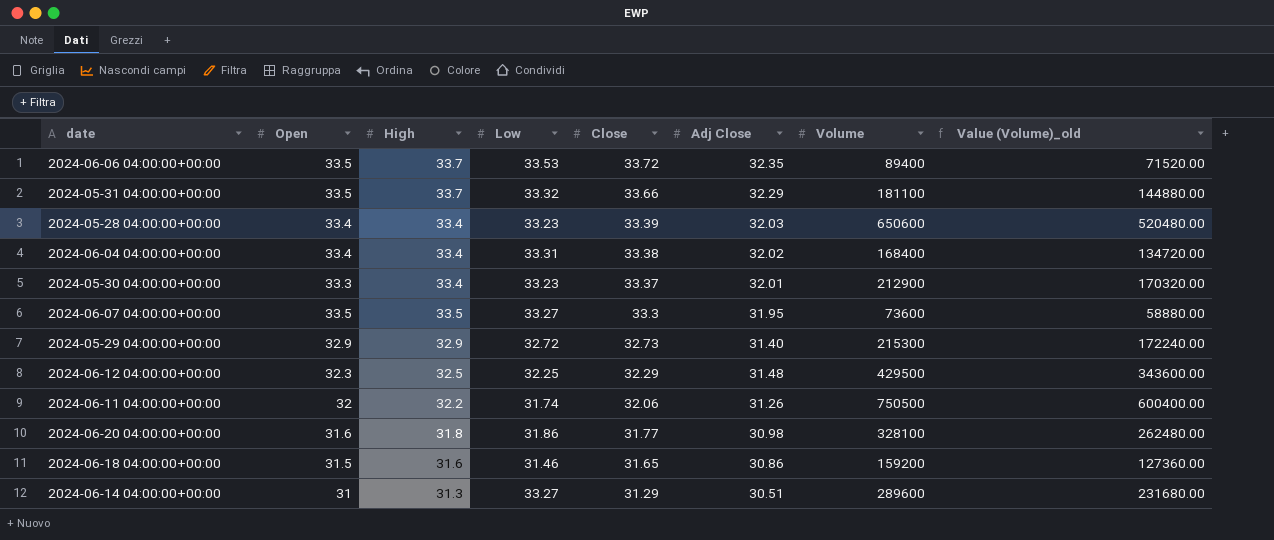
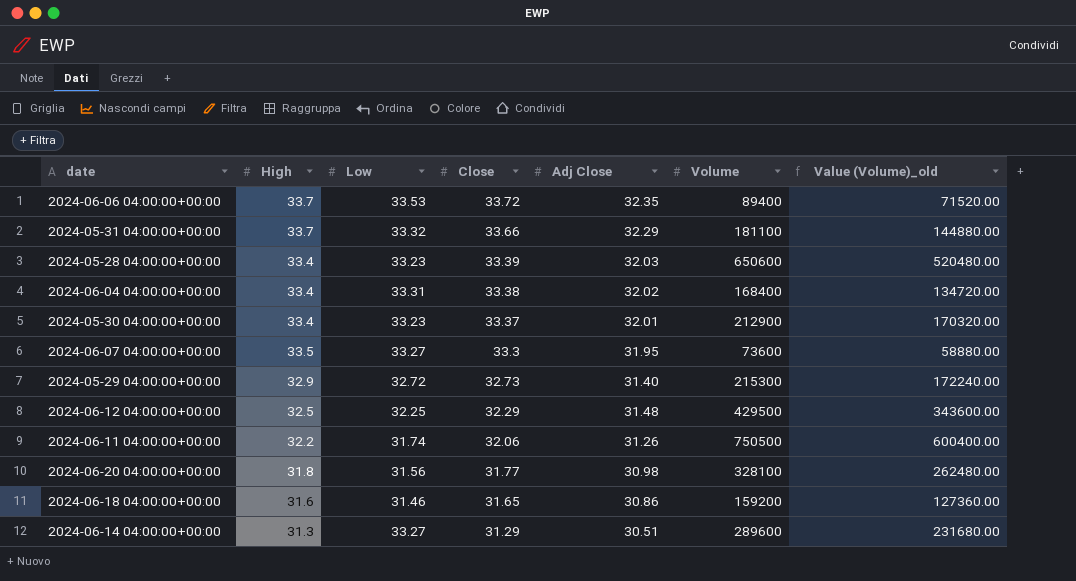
column Open | position: 2 -> none
2024-06-20 04:00:00+00:00 | Low: 31.86 -> 31.56

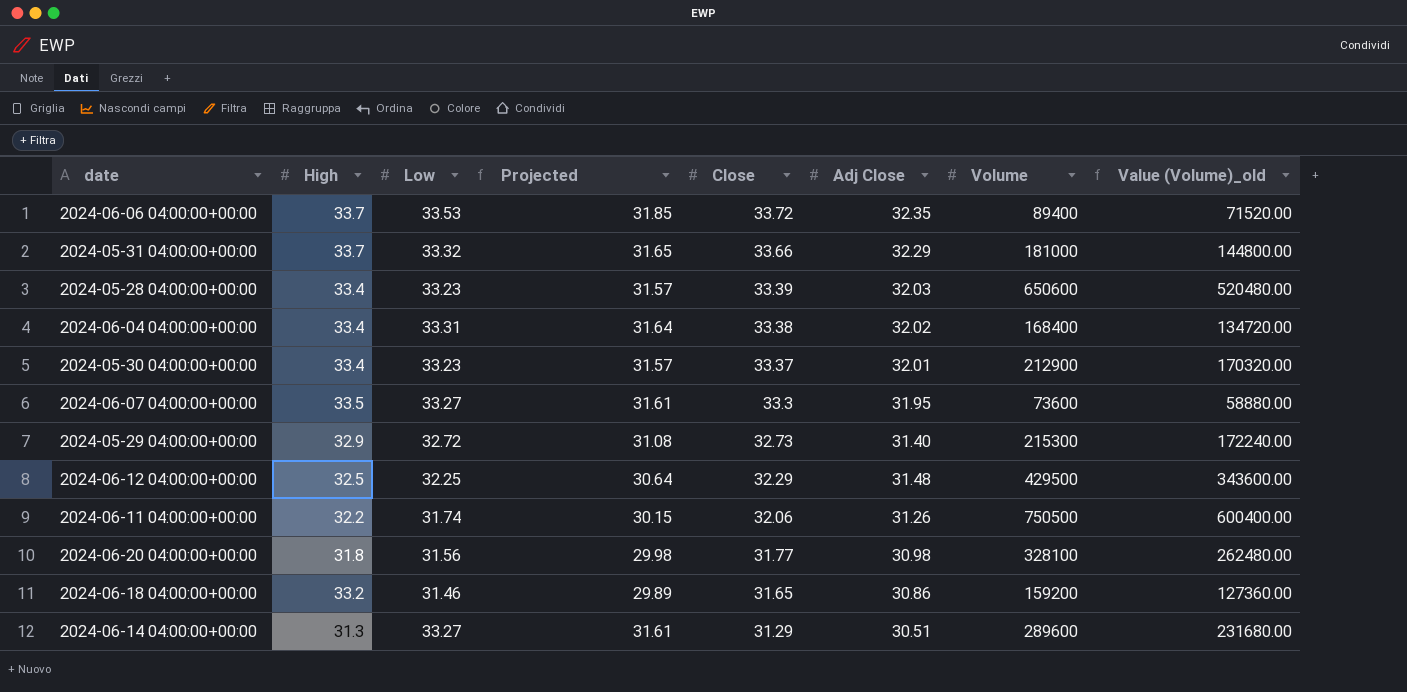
column Projected | formula: none -> [Low] * 0.95
2024-05-31 04:00:00+00:00 | Volume: 181100 -> 181000
2024-05-31 04:00:00+00:00 | Value (Volume)_old: 144880.00 -> 144800.00
2024-06-18 04:00:00+00:00 | High: 31.6 -> 33.2

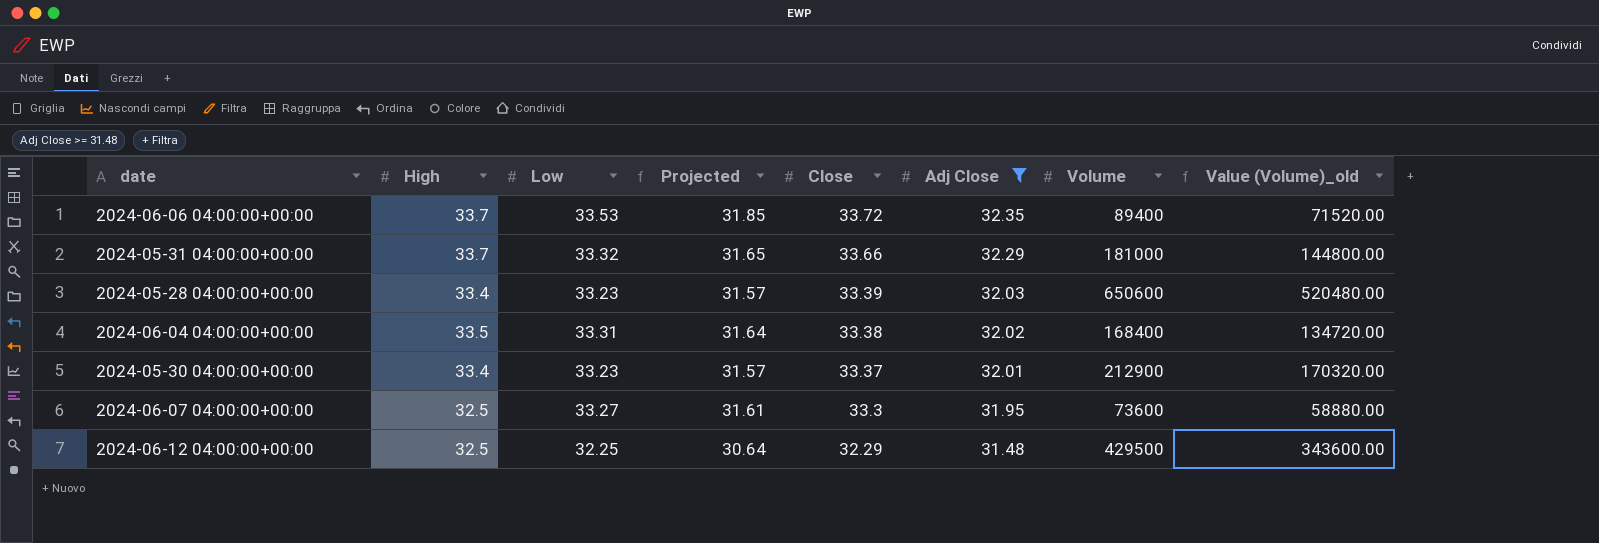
filter: none -> Adj Close >= 31.48
2024-06-04 04:00:00+00:00 | High: 33.4 -> 33.5
2024-06-07 04:00:00+00:00 | High: 33.5 -> 32.5

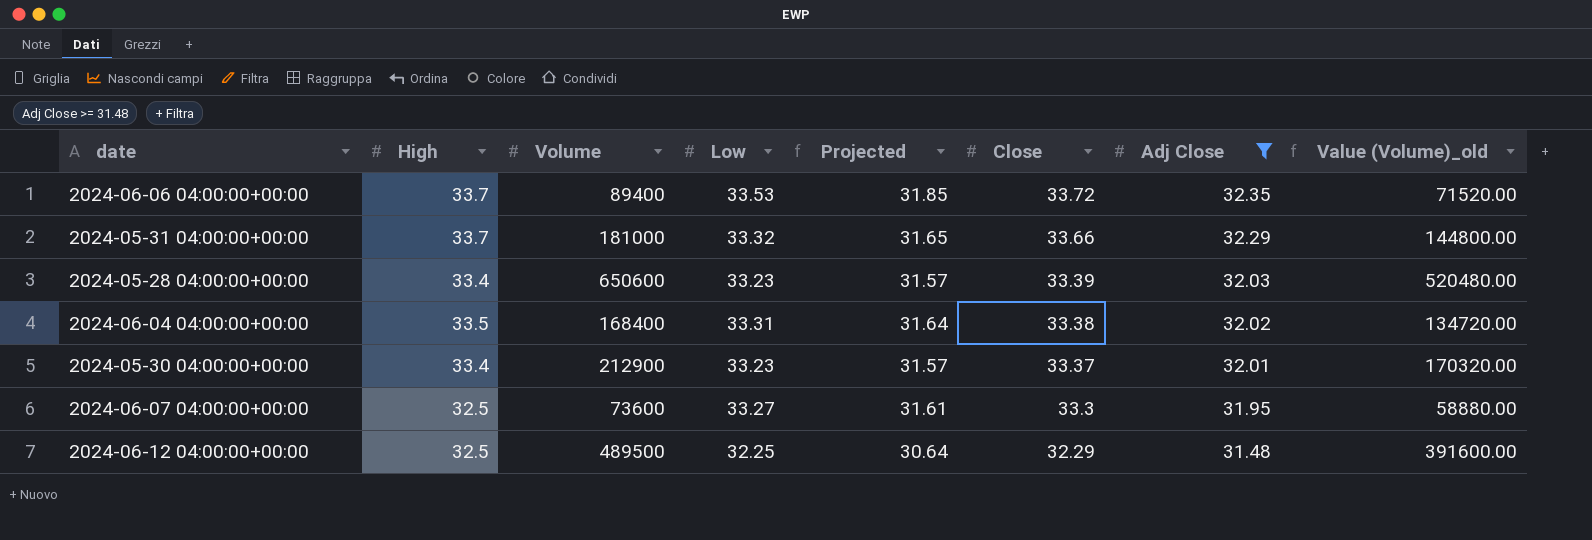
column Volume | position: 7 -> 3
2024-06-12 04:00:00+00:00 | Volume: 429500 -> 489500
2024-06-12 04:00:00+00:00 | Value (Volume)_old: 343600.00 -> 391600.00

